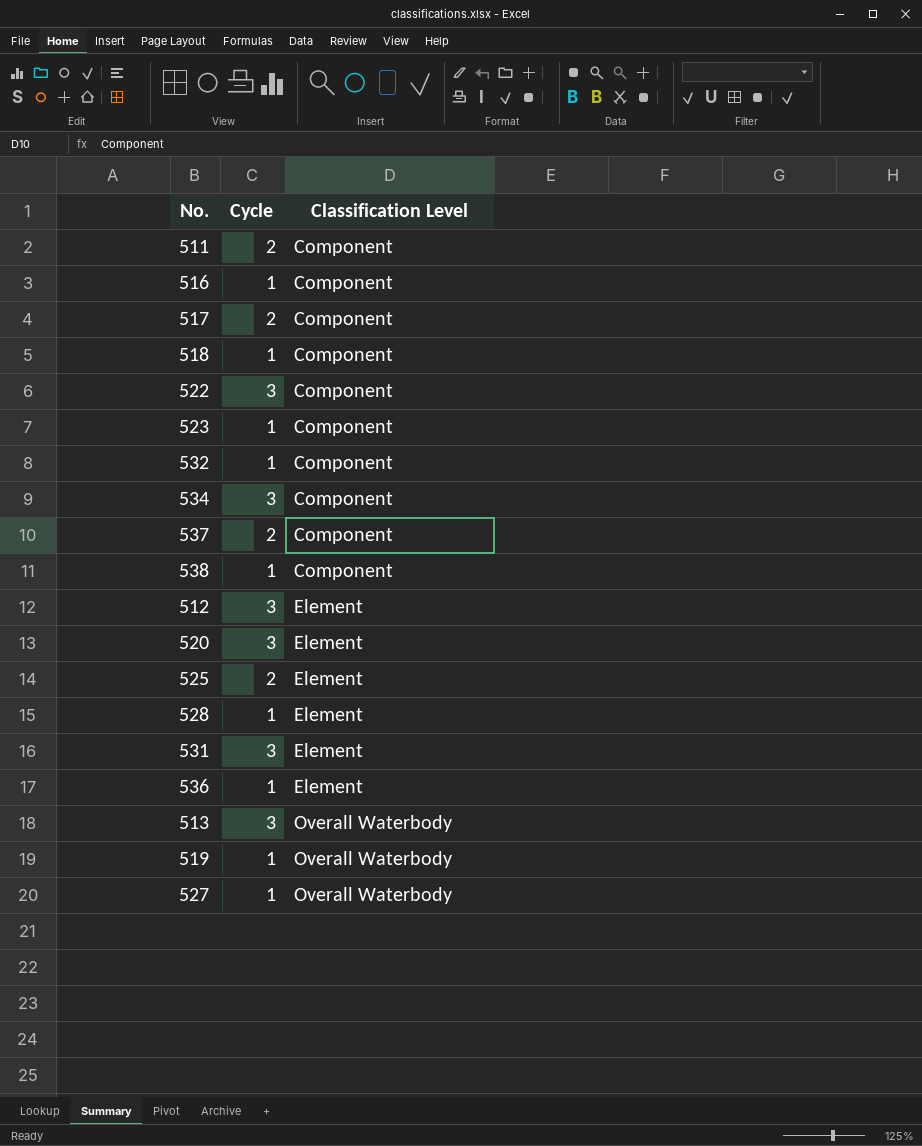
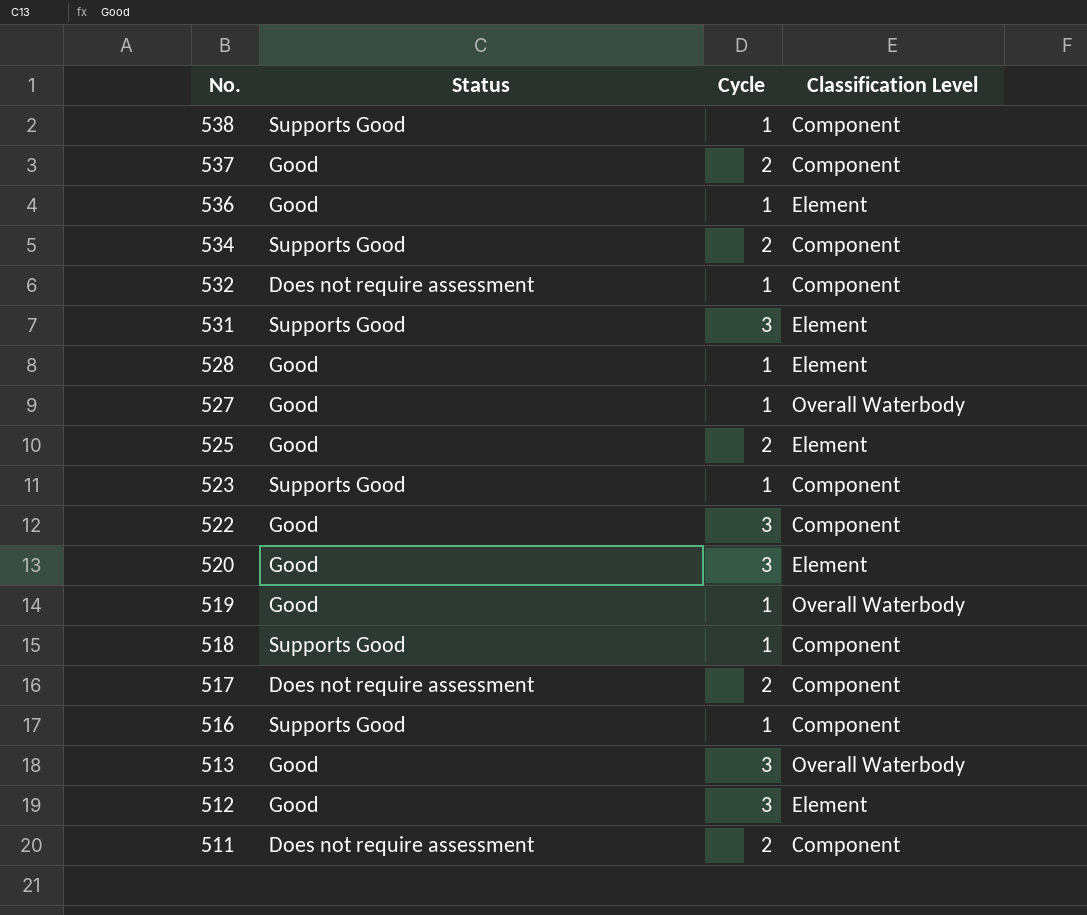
row order: Classification Level ascending -> No. descending
column Status | position: none -> 2
534 | Cycle: 3 -> 2

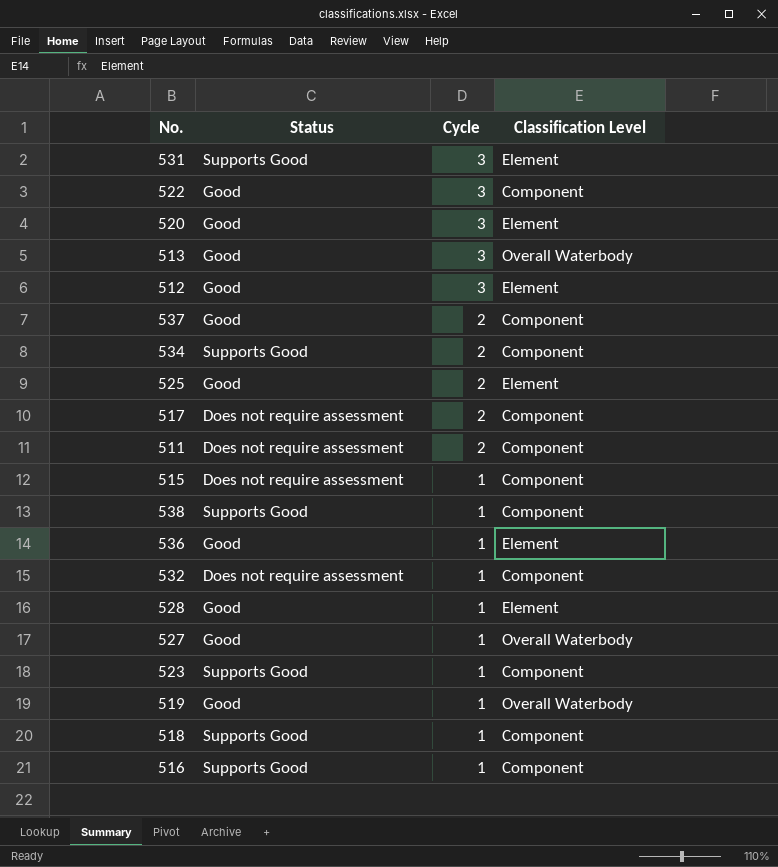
row order: No. descending -> Cycle descending
row 515: none -> Does not require assessment | 1 | Component

